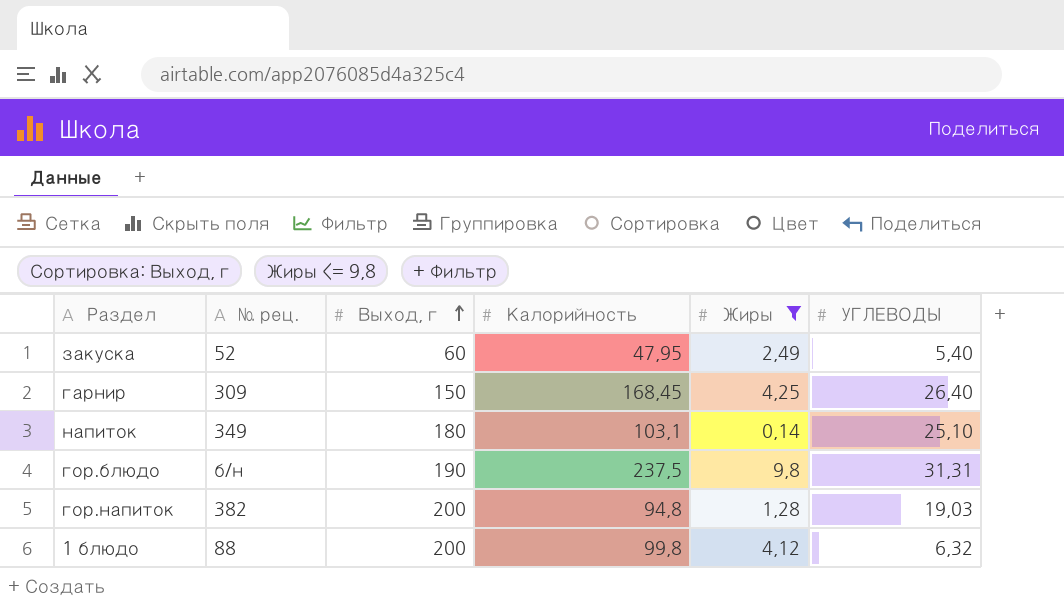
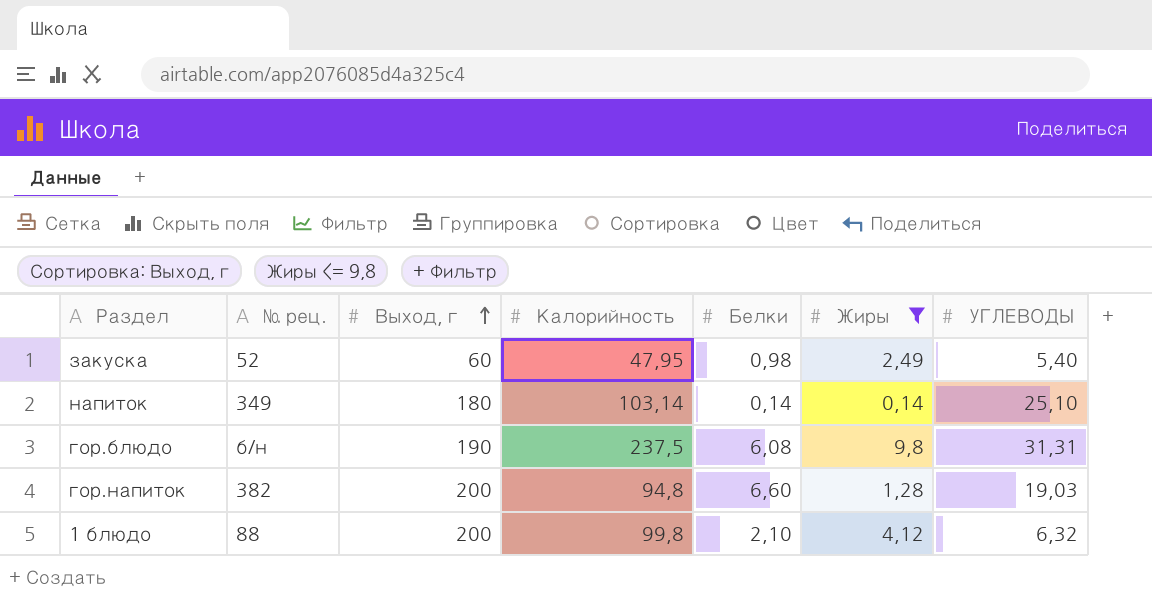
column Белки | position: none -> 5
row гарнир: 309 | 150 | 168,45 | 4,25 | 26,40 -> none
напиток | Калорийность: 103,1 -> 103,14

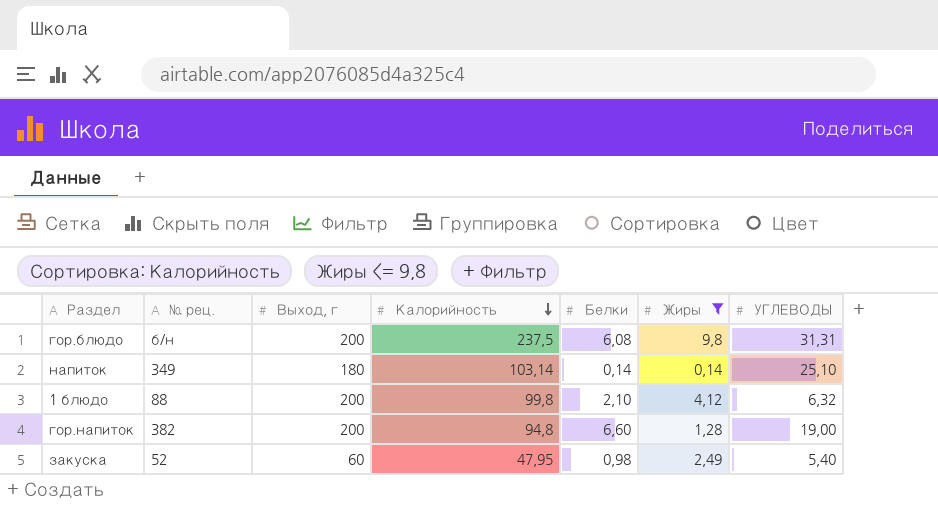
row order: Выход, г ascending -> Калорийность descending
гор.блюдо | Выход, г: 190 -> 200
гор.напиток | УГЛЕВОДЫ: 19,03 -> 19,00

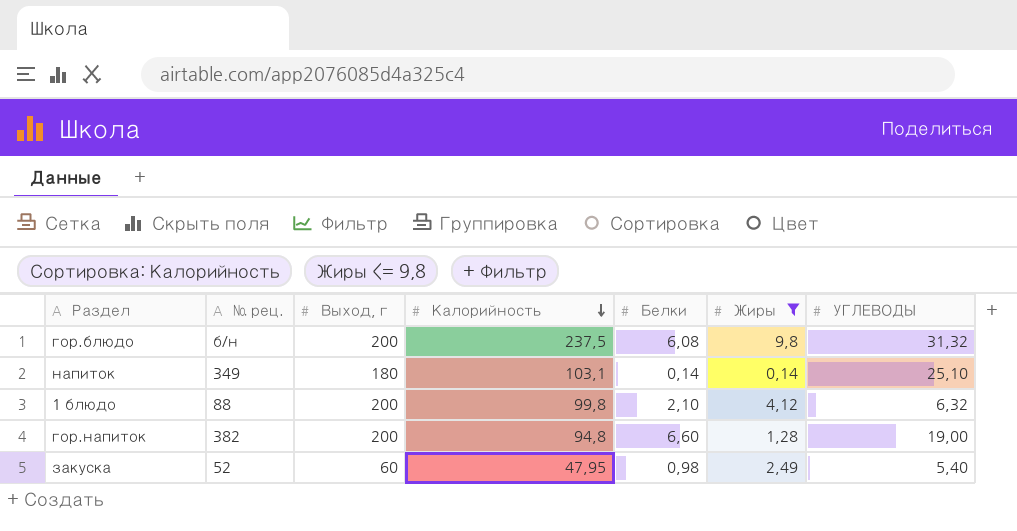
гор.блюдо | УГЛЕВОДЫ: 31,31 -> 31,32
напиток | Калорийность: 103,14 -> 103,1

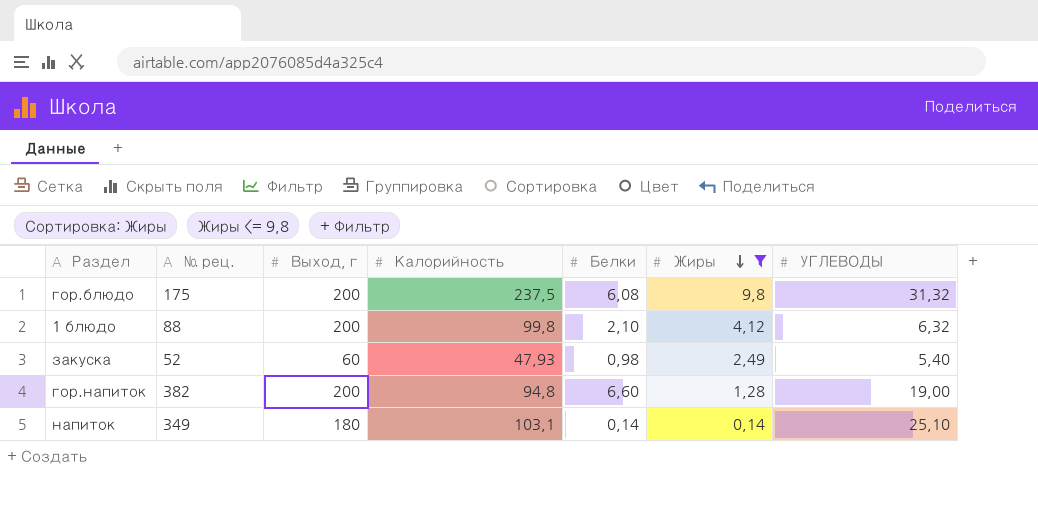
row order: Калорийность descending -> Жиры descending
гор.блюдо | № рец.: б/н -> 175
закуска | Калорийность: 47,95 -> 47,93

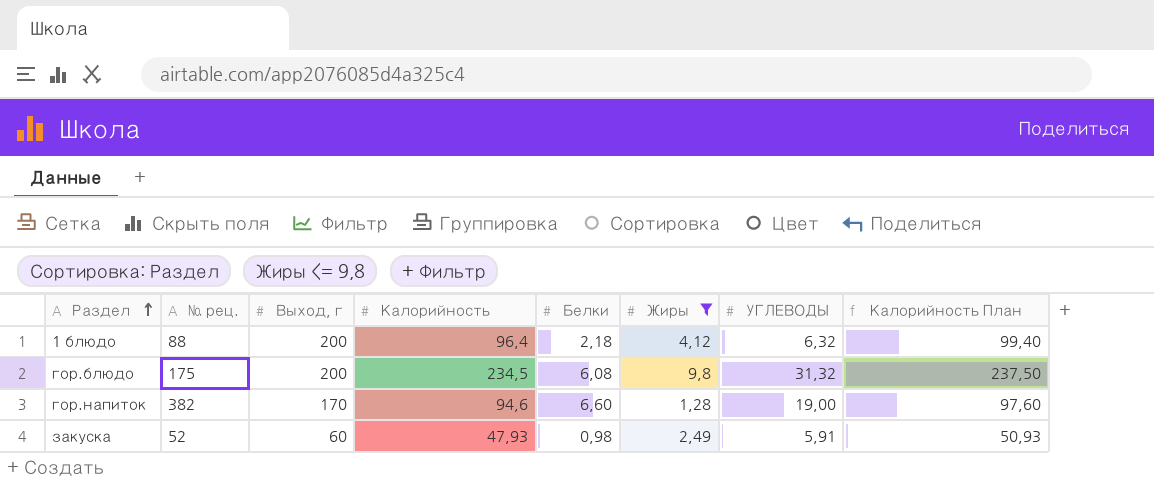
row order: Жиры descending -> Раздел ascending
column Калорийность План | formula: none -> [Калорийность] + 3
row напиток: 349 | 180 | 103,1 | 0,14 | 0,14 | 25,10 -> none
1 блюдо | Калорийность: 99,8 -> 96,4
1 блюдо | Белки: 2,10 -> 2,18
гор.блюдо | Калорийность: 237,5 -> 234,5
гор.напиток | Выход, г: 200 -> 170
гор.напиток | Калорийность: 94,8 -> 94,6
закуска | УГЛЕВОДЫ: 5,40 -> 5,91

